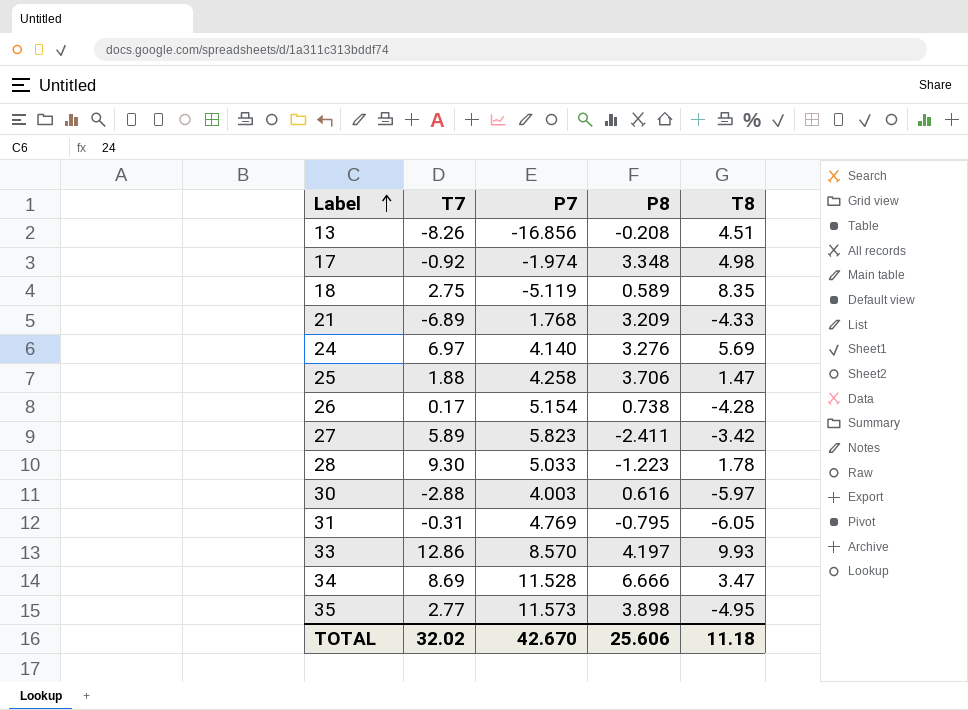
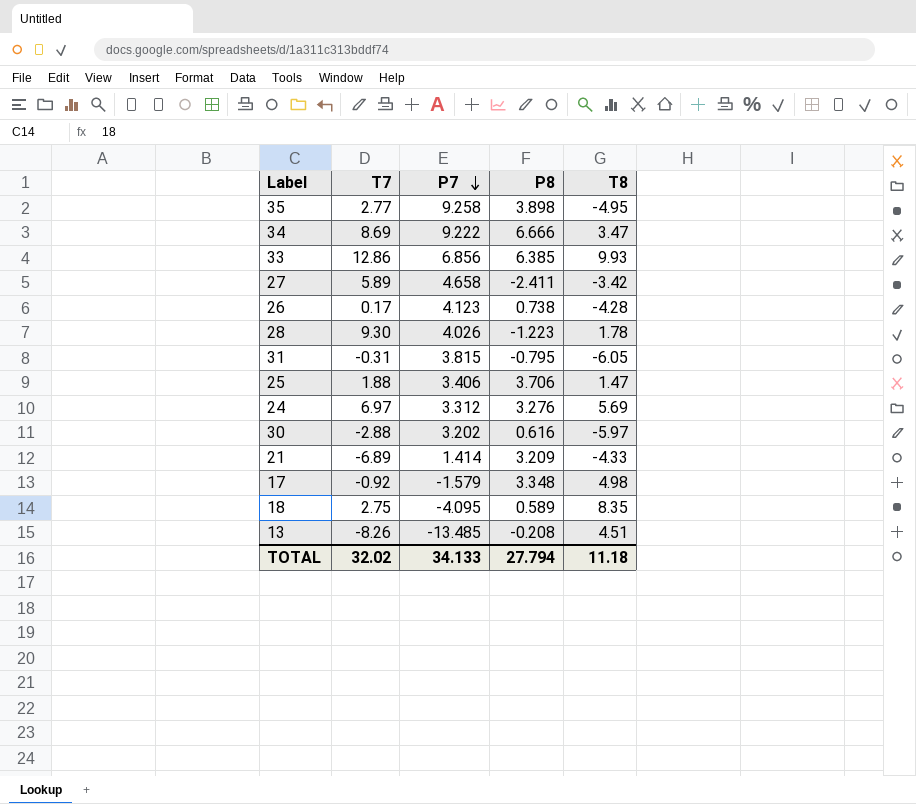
row order: Label ascending -> P7 descending
35 | P7: 11.573 -> 9.258
34 | P7: 11.528 -> 9.222
33 | P7: 8.570 -> 6.856
33 | P8: 4.197 -> 6.385
27 | P7: 5.823 -> 4.658
26 | P7: 5.154 -> 4.123
28 | P7: 5.033 -> 4.026
31 | P7: 4.769 -> 3.815
25 | P7: 4.258 -> 3.406
24 | P7: 4.140 -> 3.312
30 | P7: 4.003 -> 3.202
21 | P7: 1.768 -> 1.414
17 | P7: -1.974 -> -1.579
18 | P7: -5.119 -> -4.095
13 | P7: -16.856 -> -13.485
TOTAL | P7: 42.670 -> 34.133
TOTAL | P8: 25.606 -> 27.794

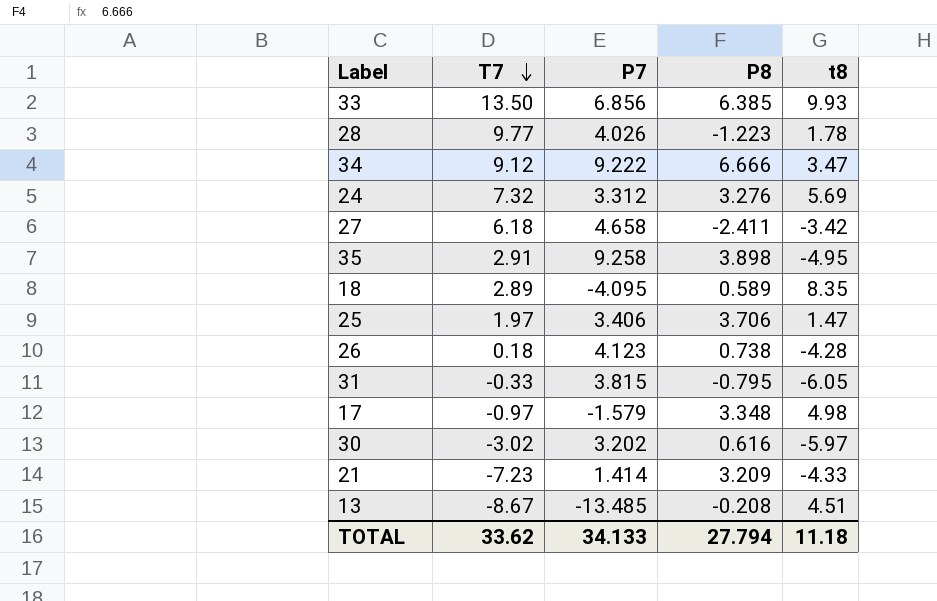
row order: P7 descending -> T7 descending
column name: T8 -> t8
33 | T7: 12.86 -> 13.50
28 | T7: 9.30 -> 9.77
34 | T7: 8.69 -> 9.12
24 | T7: 6.97 -> 7.32
27 | T7: 5.89 -> 6.18
35 | T7: 2.77 -> 2.91
18 | T7: 2.75 -> 2.89
25 | T7: 1.88 -> 1.97
26 | T7: 0.17 -> 0.18
31 | T7: -0.31 -> -0.33
17 | T7: -0.92 -> -0.97
30 | T7: -2.88 -> -3.02
21 | T7: -6.89 -> -7.23
13 | T7: -8.26 -> -8.67
TOTAL | T7: 32.02 -> 33.62

